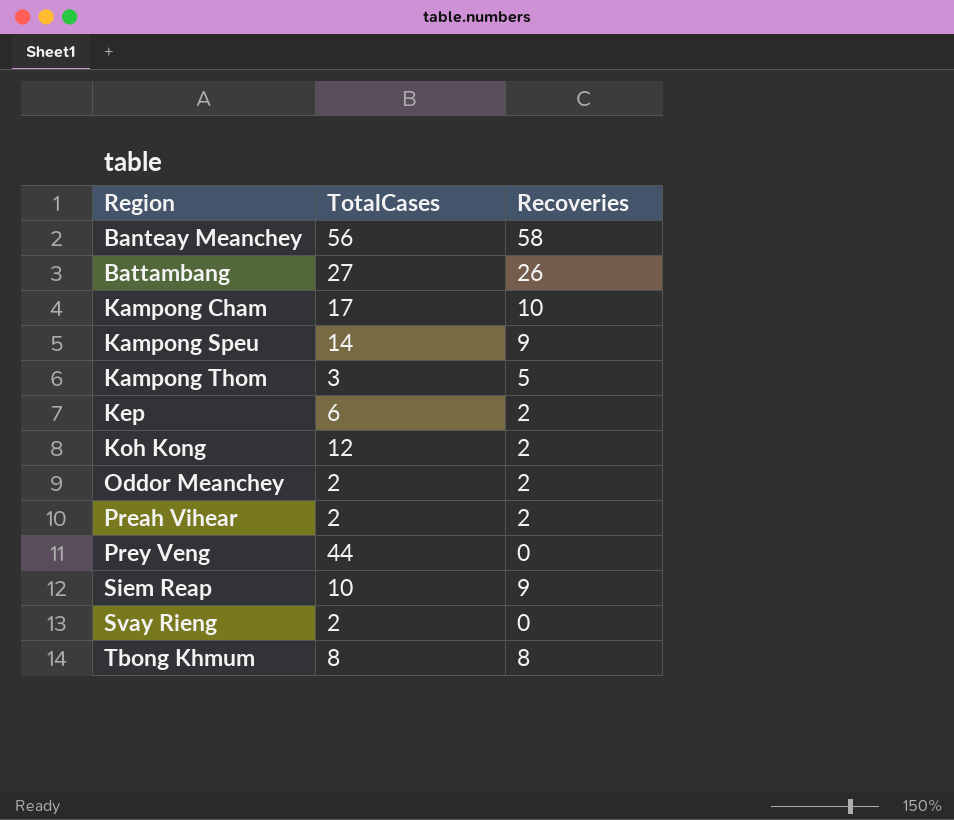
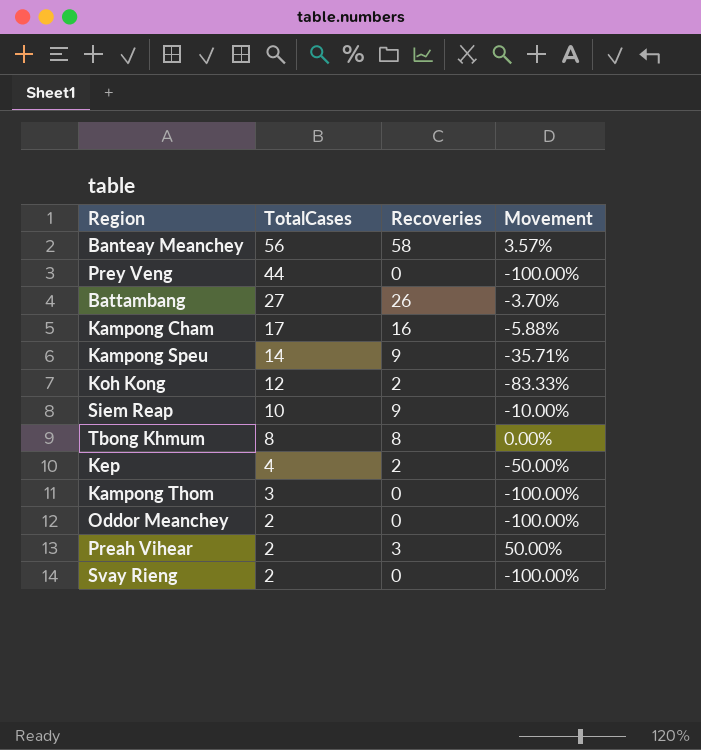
row order: Region ascending -> TotalCases descending
column Movement | formula: none -> ([Recoveries] - [TotalCases]) / [TotalCases]
Kampong Cham | Recoveries: 10 -> 16
Kep | TotalCases: 6 -> 4
Kampong Thom | Recoveries: 5 -> 0
Oddor Meanchey | Recoveries: 2 -> 0
Preah Vihear | Recoveries: 2 -> 3

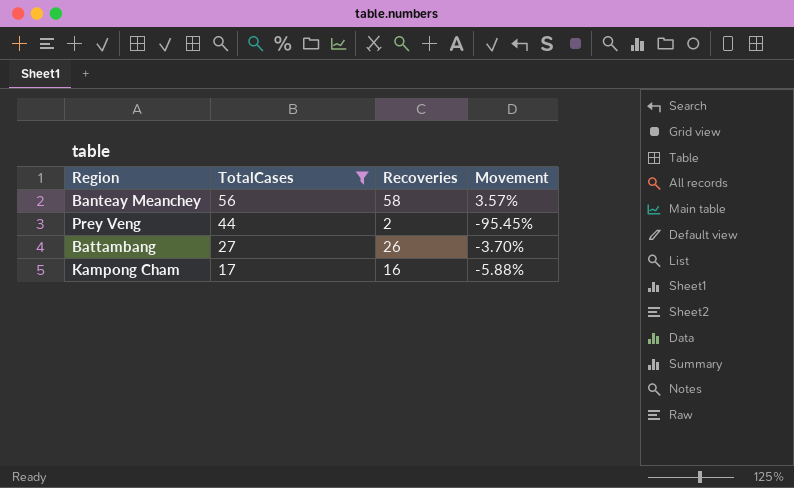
filter: none -> TotalCases >= 17
Prey Veng | Recoveries: 0 -> 2
Prey Veng | Movement: -100.00% -> -95.45%

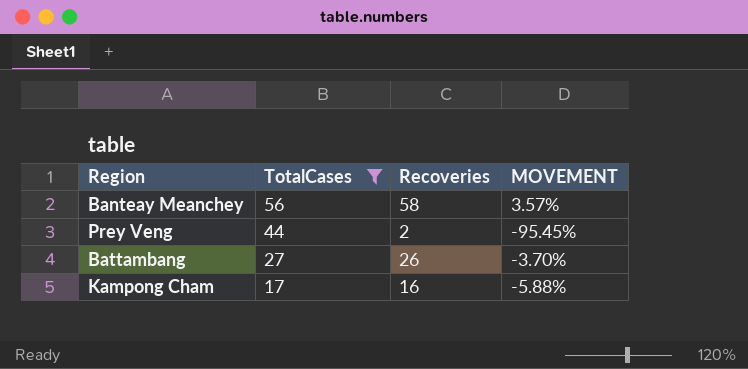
column name: Movement -> MOVEMENT

